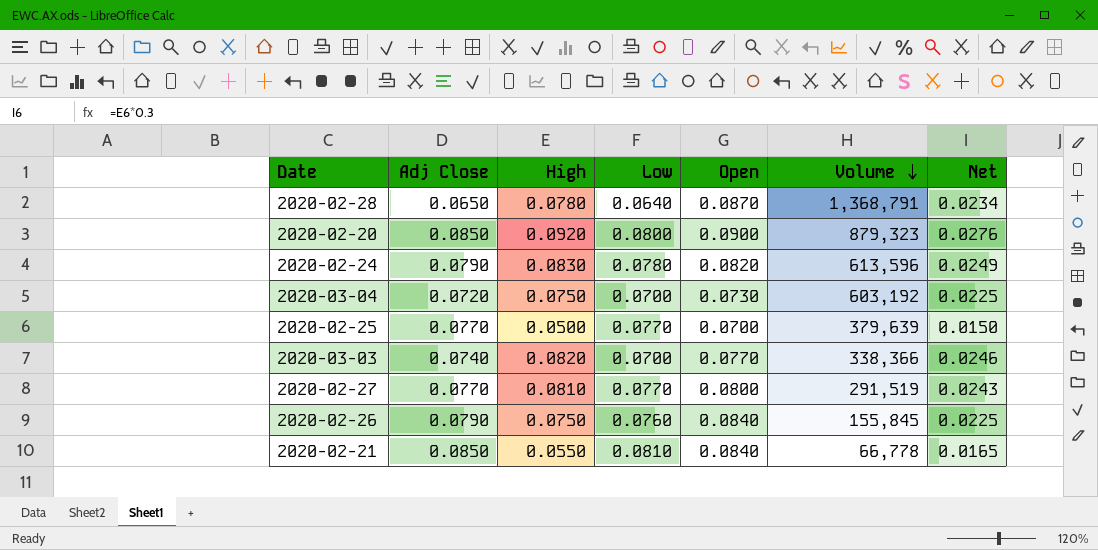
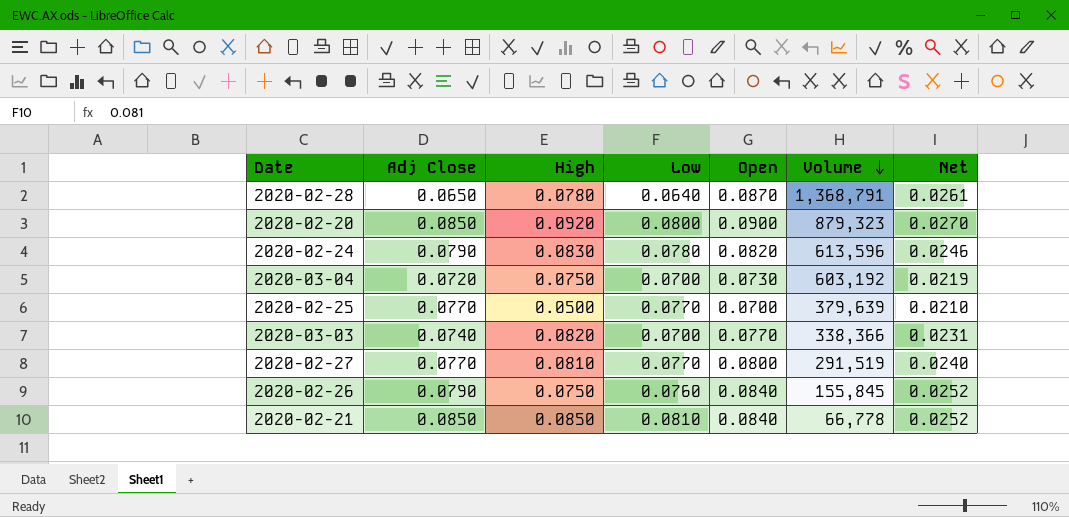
column Net | formula: [High] * 0.3 -> [Open] * 0.3
2020-02-21 | High: 0.0550 -> 0.0850

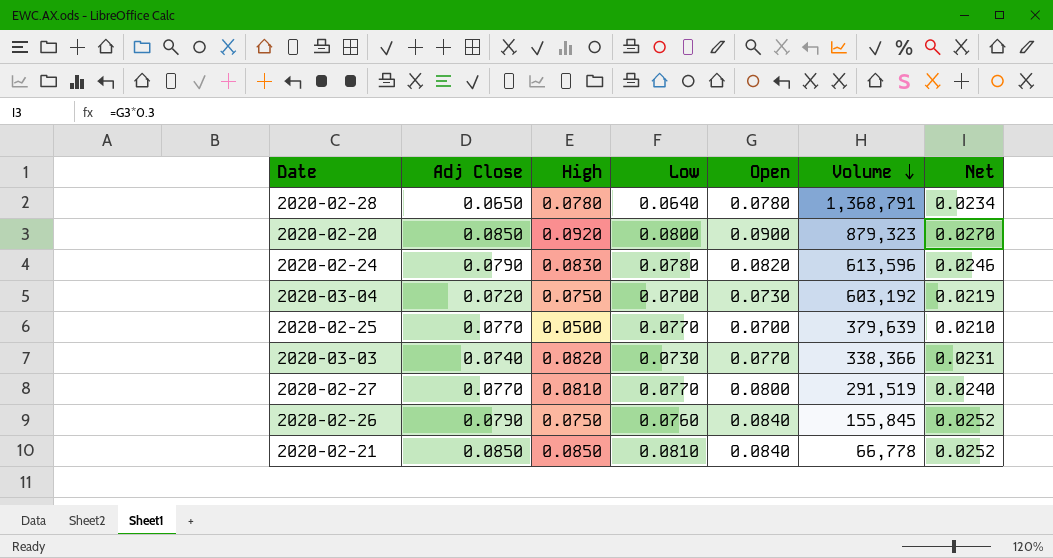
2020-02-28 | Open: 0.0870 -> 0.0780
2020-02-28 | Net: 0.0261 -> 0.0234
2020-03-03 | Low: 0.0700 -> 0.0730

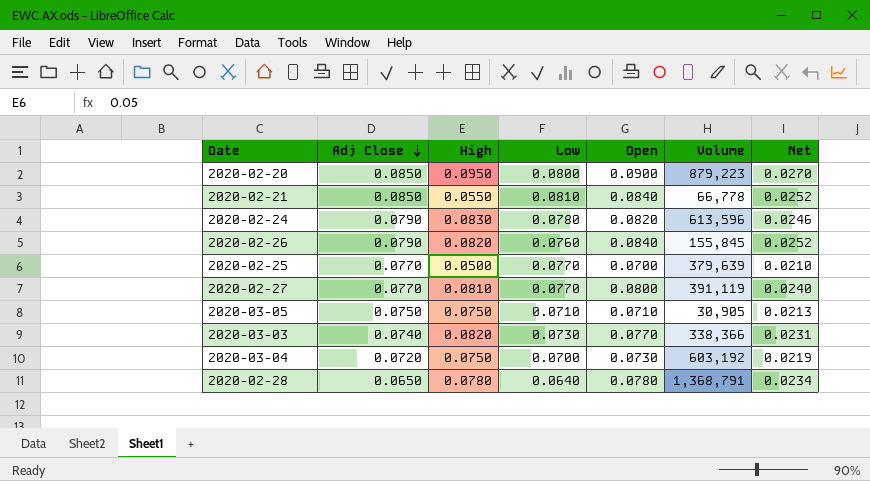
row order: Volume descending -> Adj Close descending
2020-02-20 | High: 0.0920 -> 0.0950
2020-02-20 | Volume: 879,323 -> 879,223
2020-02-21 | High: 0.0850 -> 0.0550
2020-02-26 | High: 0.0750 -> 0.0820
2020-02-27 | Volume: 291,519 -> 391,119
row 2020-03-05: none -> 0.0750 | 0.0750 | 0.0710 | 0.0710 | 30,905 | 0.0213

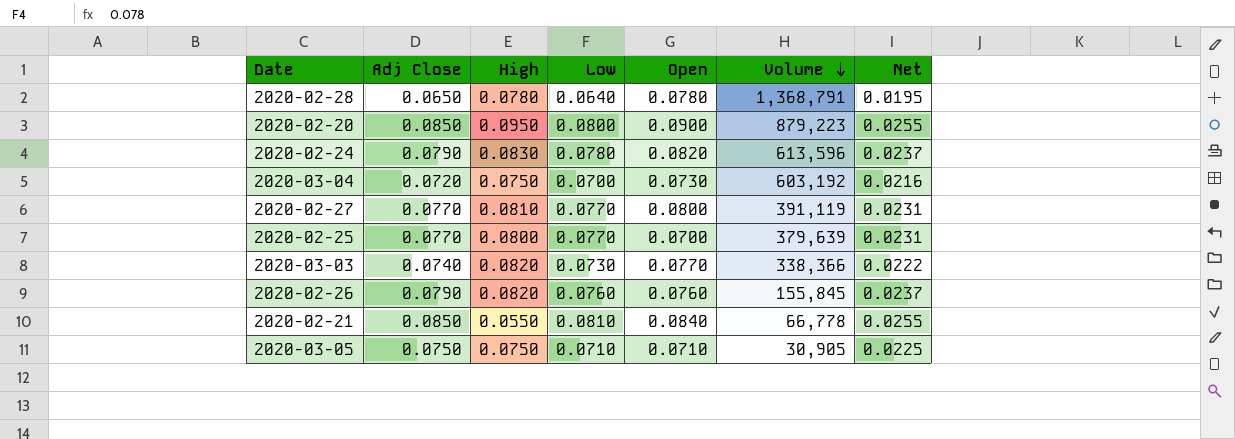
row order: Adj Close descending -> Volume descending
column Net | formula: [Open] * 0.3 -> [Adj Close] * 0.3
2020-02-25 | High: 0.0500 -> 0.0800
2020-02-26 | Open: 0.0840 -> 0.0760

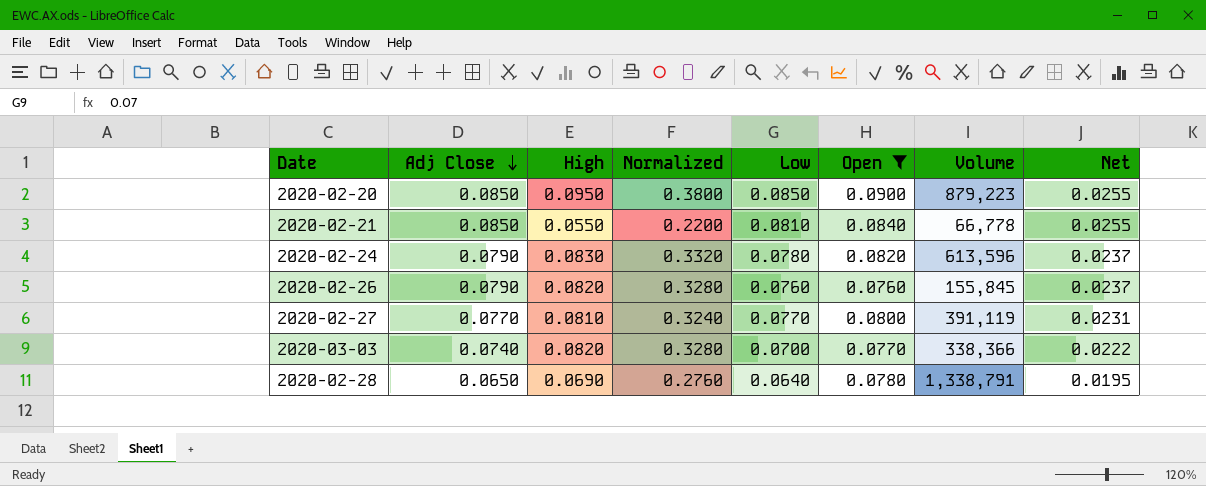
filter: none -> Open >= 0.0760
row order: Volume descending -> Adj Close descending
column Normalized | formula: none -> [High] * 4
2020-02-20 | Low: 0.0800 -> 0.0850
2020-03-03 | Low: 0.0730 -> 0.0700
2020-02-28 | High: 0.0780 -> 0.0690
2020-02-28 | Volume: 1,368,791 -> 1,338,791

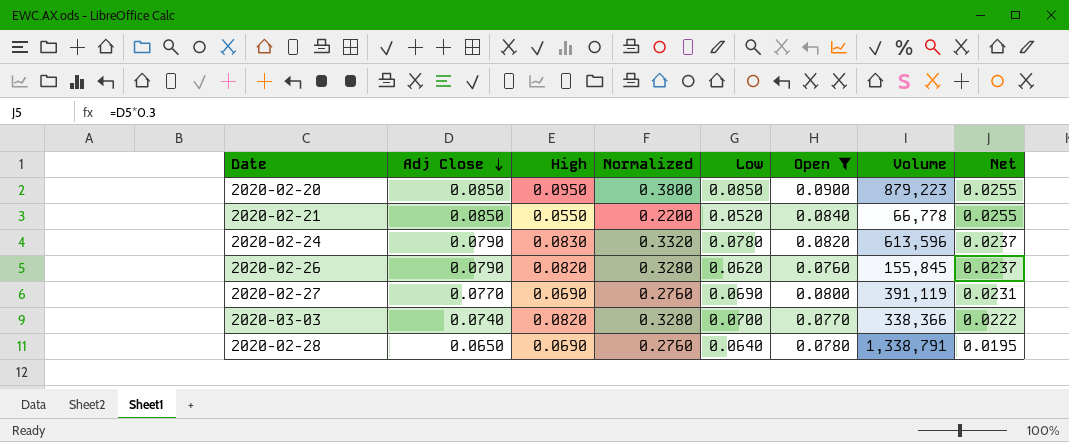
2020-02-21 | Low: 0.0810 -> 0.0520
2020-02-26 | Low: 0.0760 -> 0.0620
2020-02-27 | High: 0.0810 -> 0.0690
2020-02-27 | Normalized: 0.3240 -> 0.2760
2020-02-27 | Low: 0.0770 -> 0.0690

